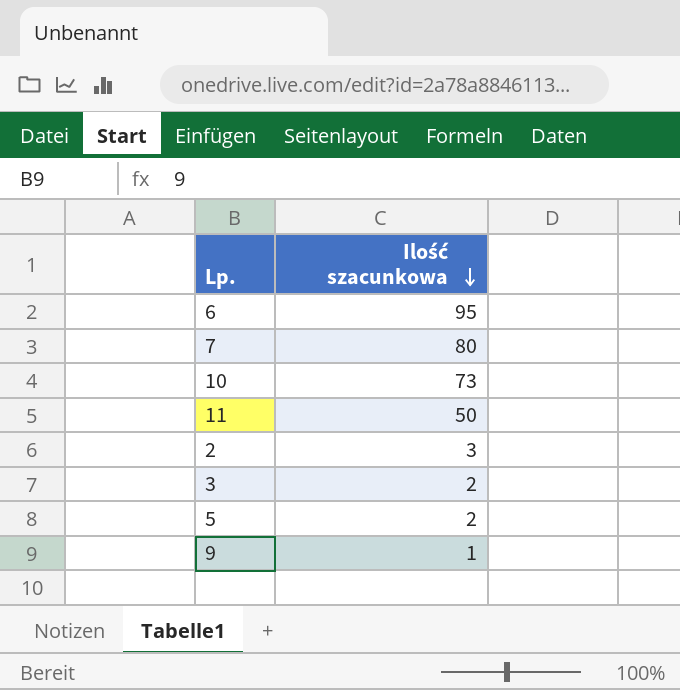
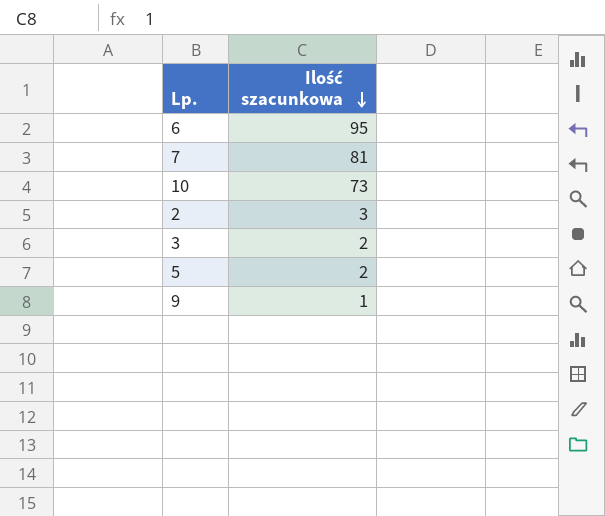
row 11: 50 -> none
7 | Ilość szacunkowa: 80 -> 81

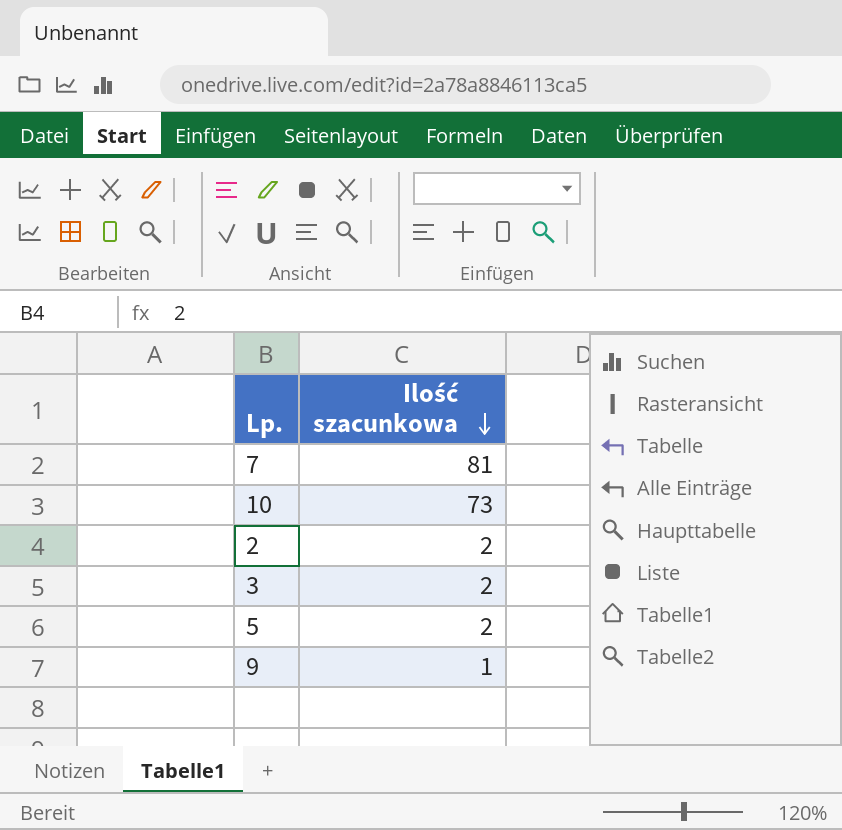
row 6: 95 -> none
2 | Ilość szacunkowa: 3 -> 2

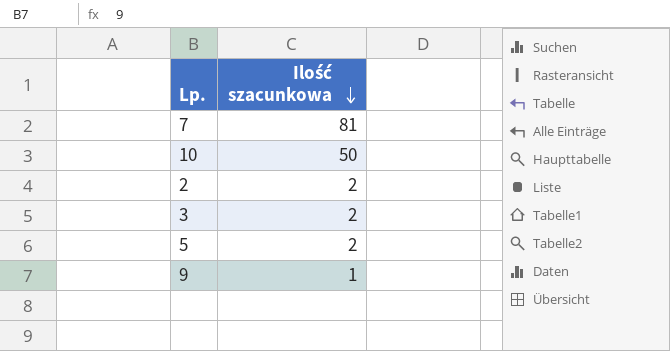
10 | Ilość szacunkowa: 73 -> 50

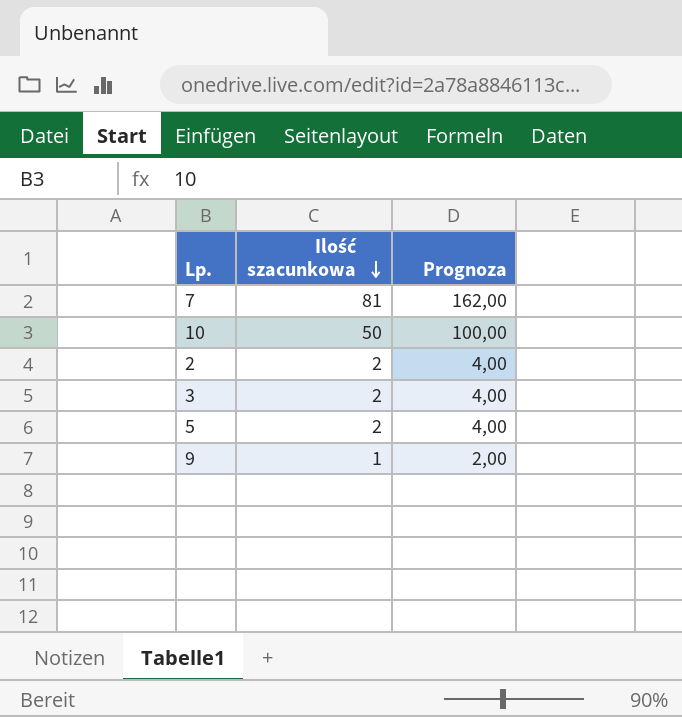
column Prognoza | formula: none -> [Ilość szacunkowa] * 2

